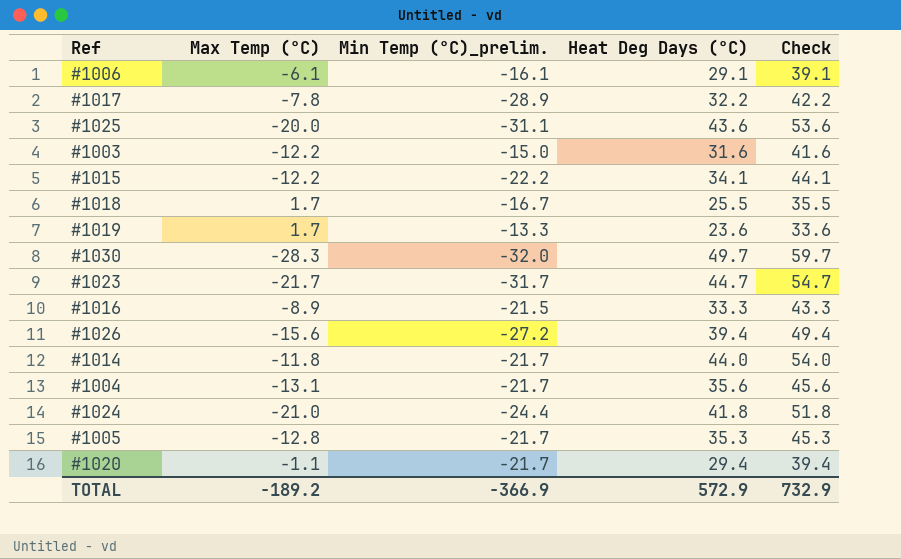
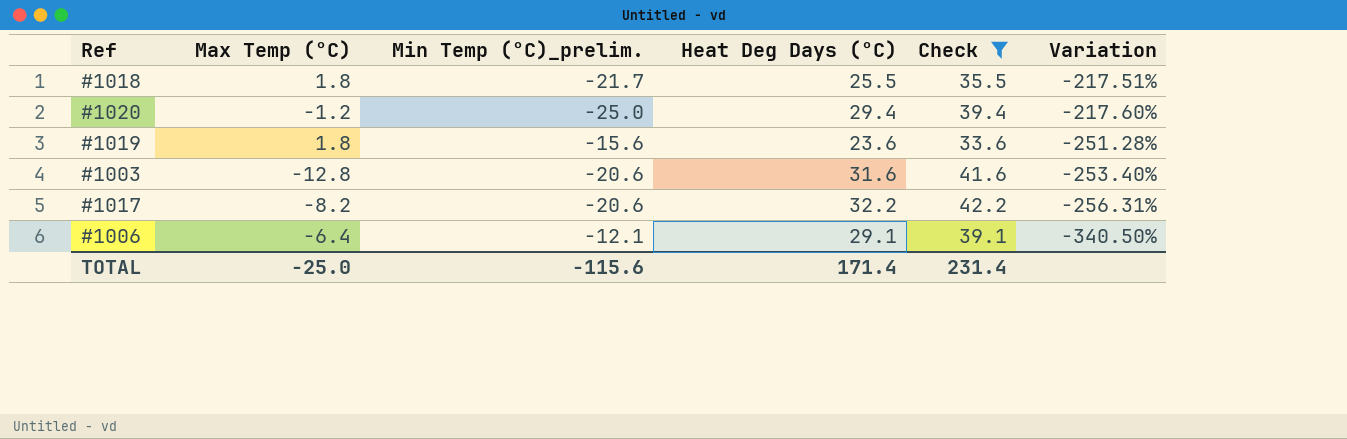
filter: none -> Check <= 42.2
row order: none -> Variation descending
column Variation | formula: none -> ([Heat Deg Days (°C)] - [Min Temp (°C)_prelim.]) / [Min Temp (°C)_prelim.]
#1018 | Max Temp (°C): 1.7 -> 1.8
#1018 | Min Temp (°C)_prelim.: -16.7 -> -21.7
#1020 | Max Temp (°C): -1.1 -> -1.2
#1020 | Min Temp (°C)_prelim.: -21.7 -> -25.0
#1019 | Max Temp (°C): 1.7 -> 1.8
#1019 | Min Temp (°C)_prelim.: -13.3 -> -15.6
#1003 | Max Temp (°C): -12.2 -> -12.8
#1003 | Min Temp (°C)_prelim.: -15.0 -> -20.6
#1017 | Max Temp (°C): -7.8 -> -8.2
#1017 | Min Temp (°C)_prelim.: -28.9 -> -20.6
#1006 | Max Temp (°C): -6.1 -> -6.4
#1006 | Min Temp (°C)_prelim.: -16.1 -> -12.1
TOTAL | Max Temp (°C): -189.2 -> -25.0
TOTAL | Min Temp (°C)_prelim.: -366.9 -> -115.6
TOTAL | Heat Deg Days (°C): 572.9 -> 171.4
TOTAL | Check: 732.9 -> 231.4

